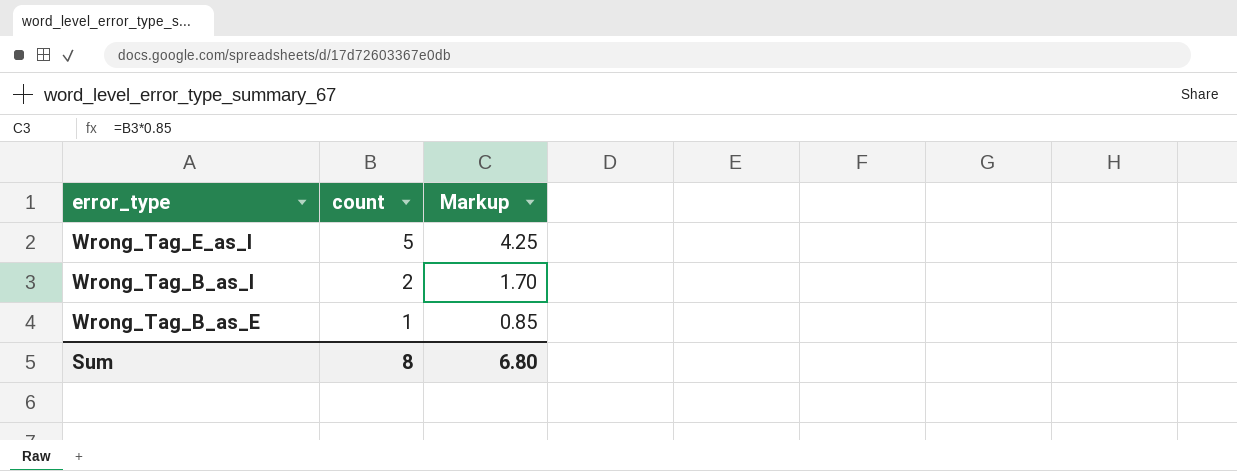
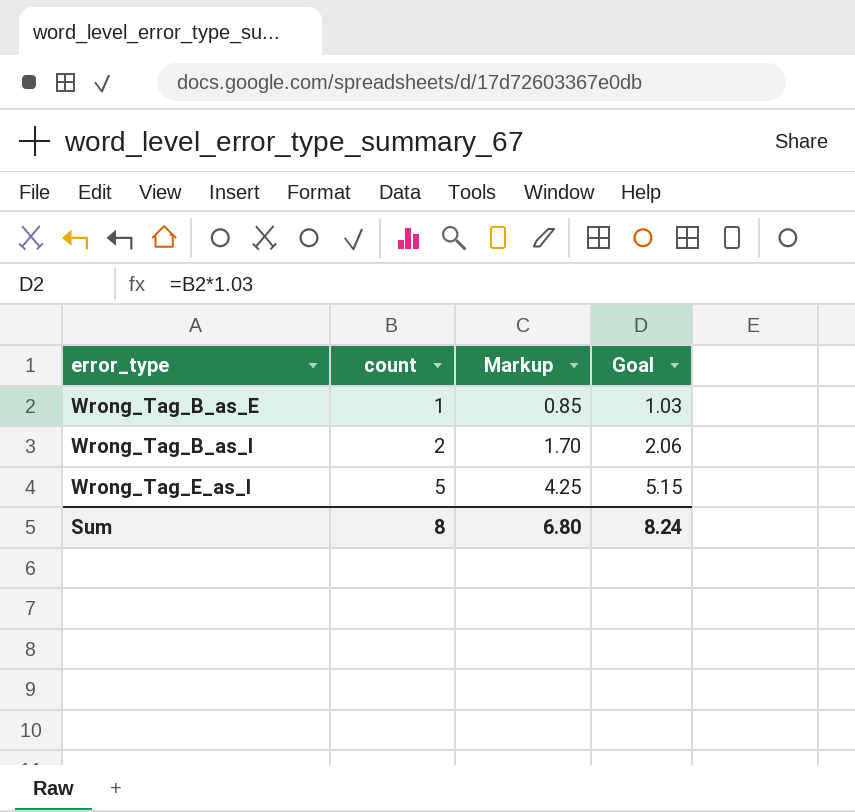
row order: error_type descending -> error_type ascending
column Goal | formula: none -> [count] * 1.03

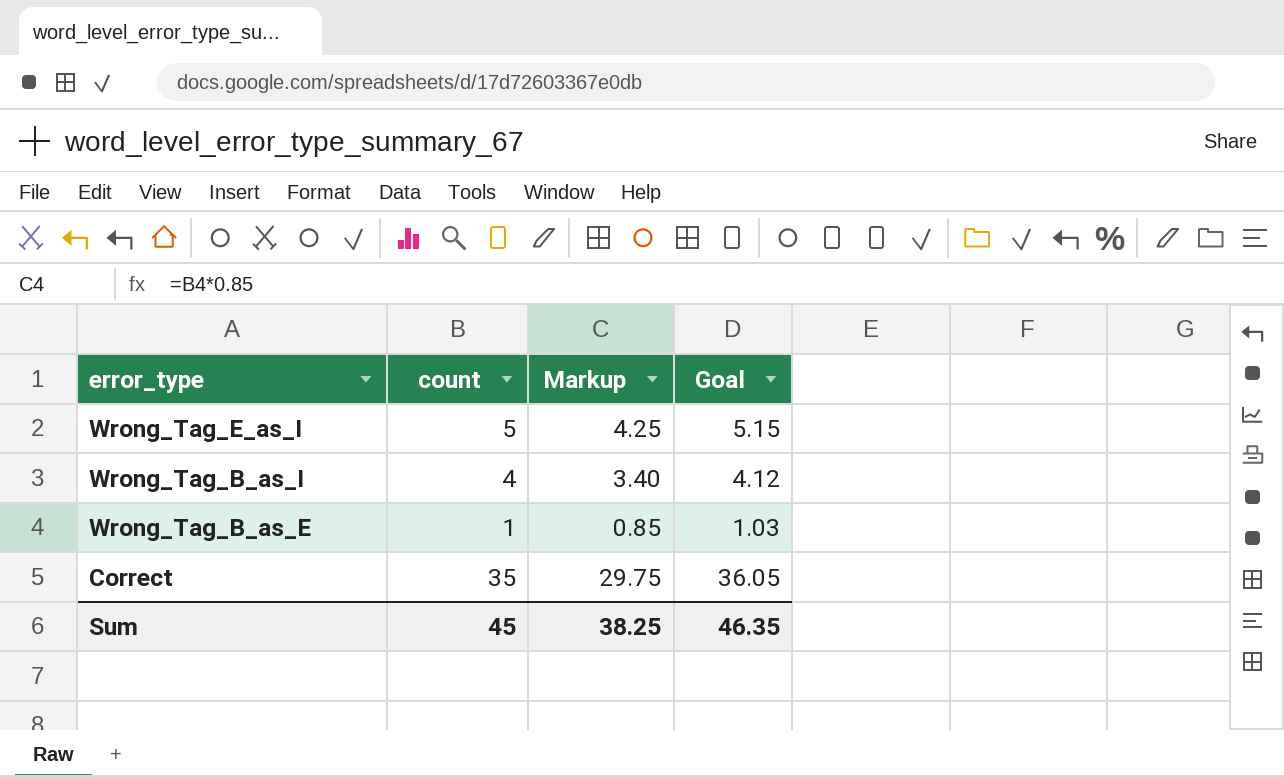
row order: error_type ascending -> error_type descending
Wrong_Tag_B_as_I | count: 2 -> 4
Wrong_Tag_B_as_I | Markup: 1.70 -> 3.40
Wrong_Tag_B_as_I | Goal: 2.06 -> 4.12
row Correct: none -> 35 | 29.75 | 36.05
Sum | count: 8 -> 45
Sum | Markup: 6.80 -> 38.25
Sum | Goal: 8.24 -> 46.35

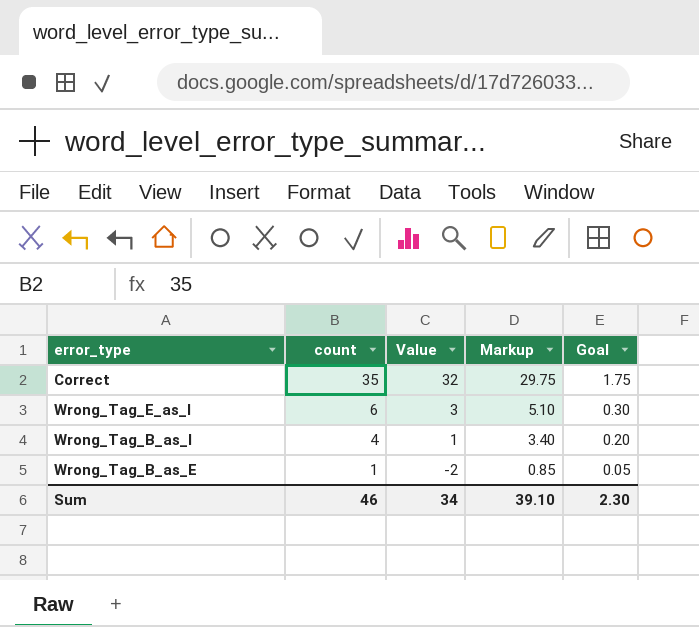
row order: error_type descending -> count descending
column Value | formula: none -> [count] - 3
column Goal | formula: [count] * 1.03 -> [count] * 0.05
Wrong_Tag_E_as_I | count: 5 -> 6
Wrong_Tag_E_as_I | Markup: 4.25 -> 5.10
Sum | count: 45 -> 46
Sum | Markup: 38.25 -> 39.10
Sum | Goal: 46.35 -> 2.30

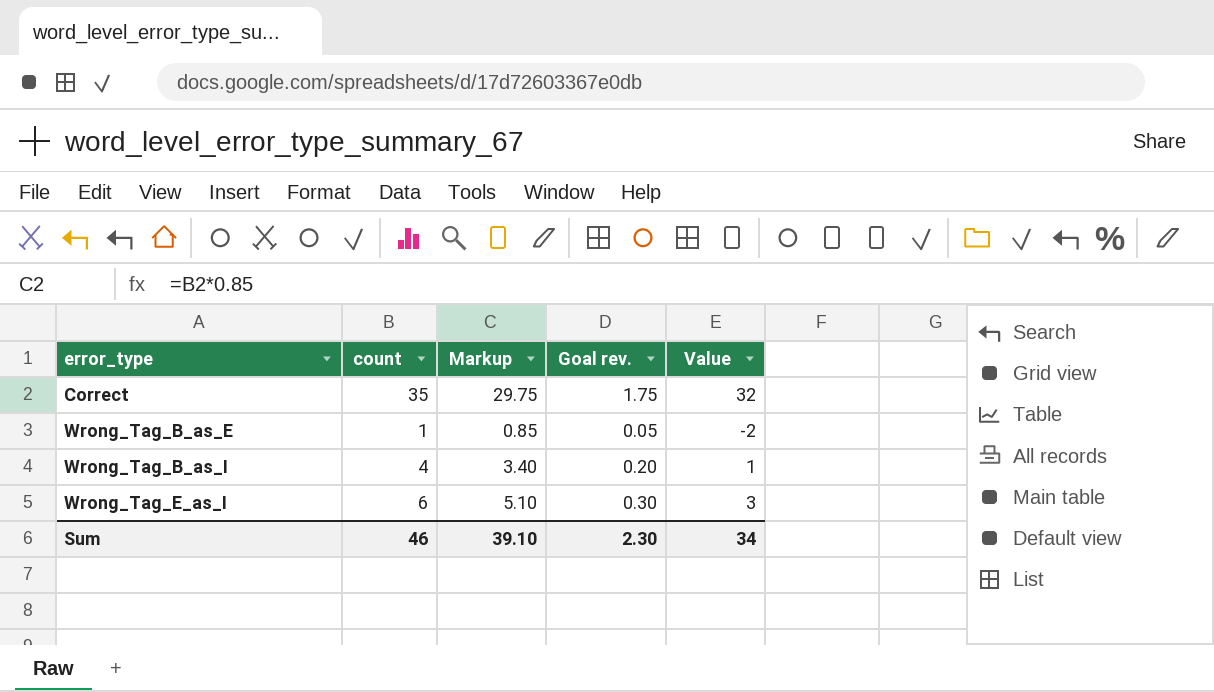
row order: count descending -> error_type ascending
column name: Goal -> Goal rev.
column Value | position: 3 -> 5

